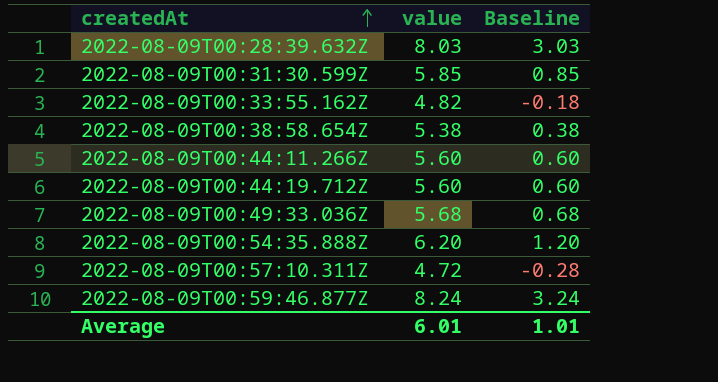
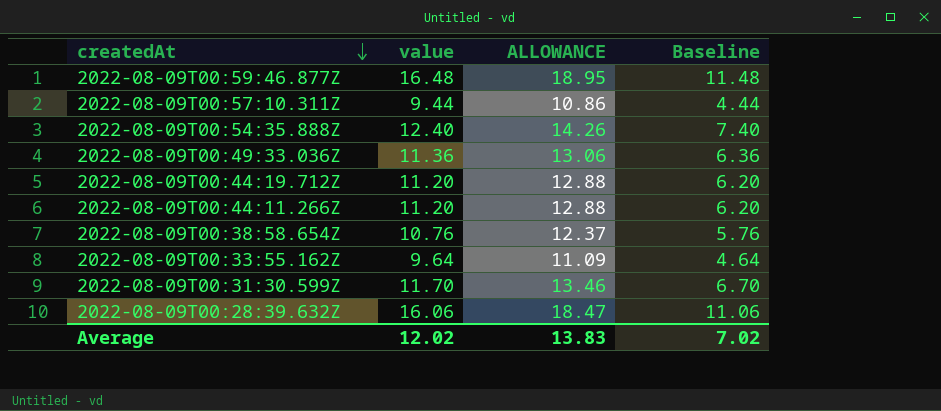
row order: createdAt ascending -> createdAt descending
column ALLOWANCE | formula: none -> [value] * 1.15
2022-08-09T00:59:46.877Z | value: 8.24 -> 16.48
2022-08-09T00:59:46.877Z | Baseline: 3.24 -> 11.48
2022-08-09T00:57:10.311Z | value: 4.72 -> 9.44
2022-08-09T00:57:10.311Z | Baseline: -0.28 -> 4.44
2022-08-09T00:54:35.888Z | value: 6.20 -> 12.40
2022-08-09T00:54:35.888Z | Baseline: 1.20 -> 7.40
2022-08-09T00:49:33.036Z | value: 5.68 -> 11.36
2022-08-09T00:49:33.036Z | Baseline: 0.68 -> 6.36
2022-08-09T00:44:19.712Z | value: 5.60 -> 11.20
2022-08-09T00:44:19.712Z | Baseline: 0.60 -> 6.20
2022-08-09T00:44:11.266Z | value: 5.60 -> 11.20
2022-08-09T00:44:11.266Z | Baseline: 0.60 -> 6.20
2022-08-09T00:38:58.654Z | value: 5.38 -> 10.76
2022-08-09T00:38:58.654Z | Baseline: 0.38 -> 5.76
2022-08-09T00:33:55.162Z | value: 4.82 -> 9.64
2022-08-09T00:33:55.162Z | Baseline: -0.18 -> 4.64
2022-08-09T00:31:30.599Z | value: 5.85 -> 11.70
2022-08-09T00:31:30.599Z | Baseline: 0.85 -> 6.70
2022-08-09T00:28:39.632Z | value: 8.03 -> 16.06
2022-08-09T00:28:39.632Z | Baseline: 3.03 -> 11.06
Average | value: 6.01 -> 12.02
Average | Baseline: 1.01 -> 7.02

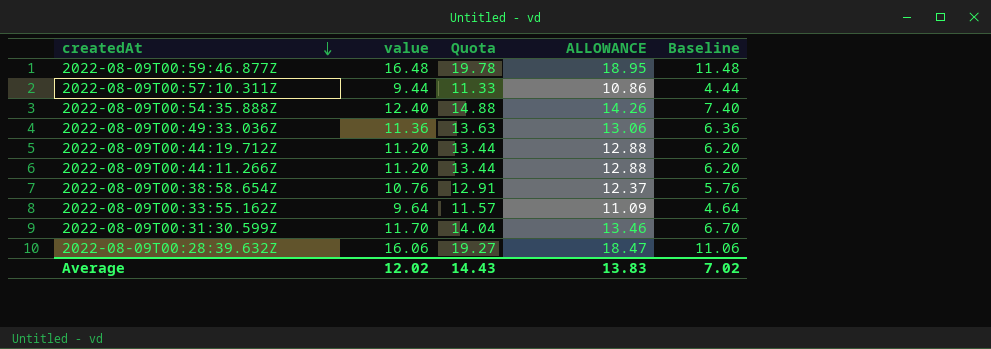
column Quota | formula: none -> [value] * 1.2

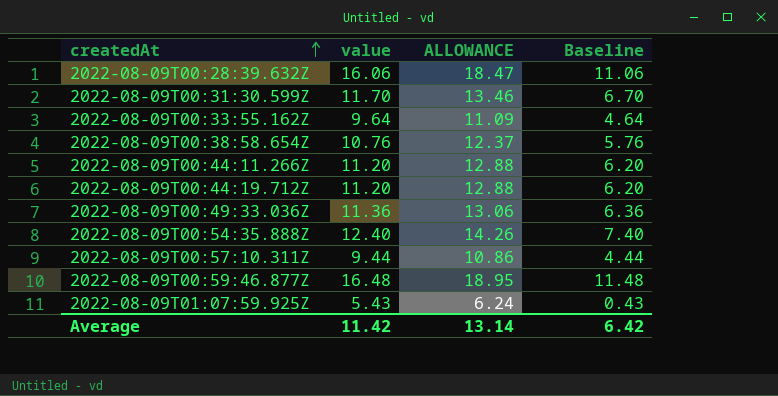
row order: createdAt descending -> createdAt ascending
column Quota | formula: [value] * 1.2 -> none
row 2022-08-09T01:07:59.925Z: none -> 5.43 | 6.24 | 0.43
Average | value: 12.02 -> 11.42
Average | ALLOWANCE: 13.83 -> 13.14
Average | Baseline: 7.02 -> 6.42

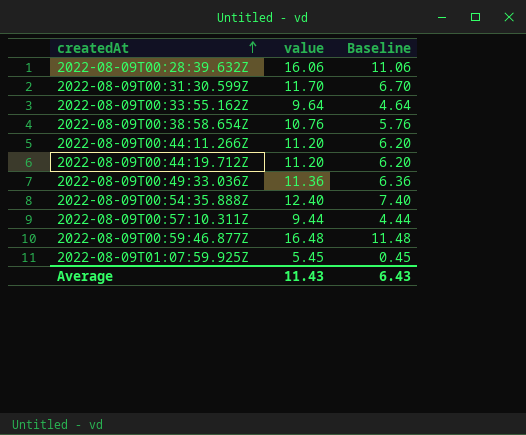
column ALLOWANCE | formula: [value] * 1.15 -> none
2022-08-09T01:07:59.925Z | value: 5.43 -> 5.45
2022-08-09T01:07:59.925Z | Baseline: 0.43 -> 0.45
Average | value: 11.42 -> 11.43
Average | Baseline: 6.42 -> 6.43

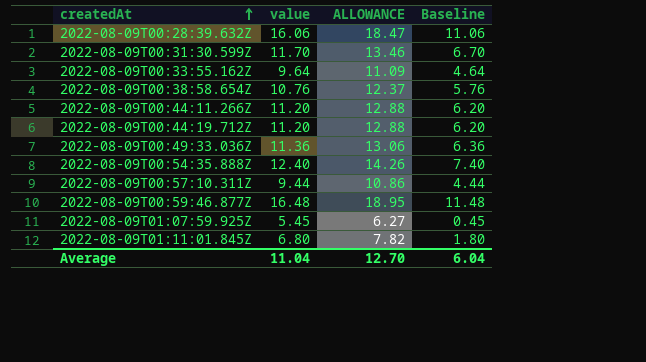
column ALLOWANCE | formula: none -> [value] * 1.15
row 2022-08-09T01:11:01.845Z: none -> 6.80 | 7.82 | 1.80
Average | value: 11.43 -> 11.04
Average | Baseline: 6.43 -> 6.04

